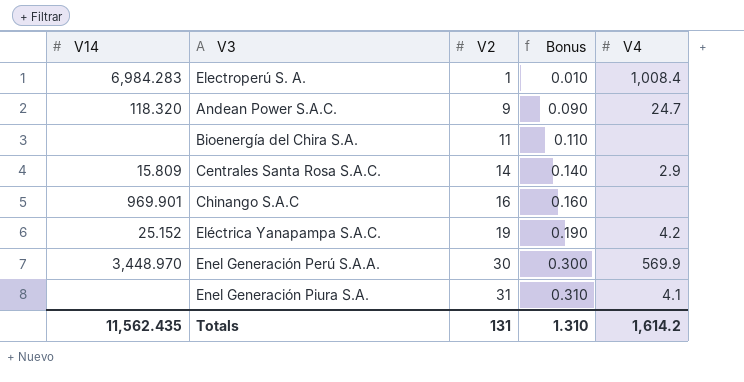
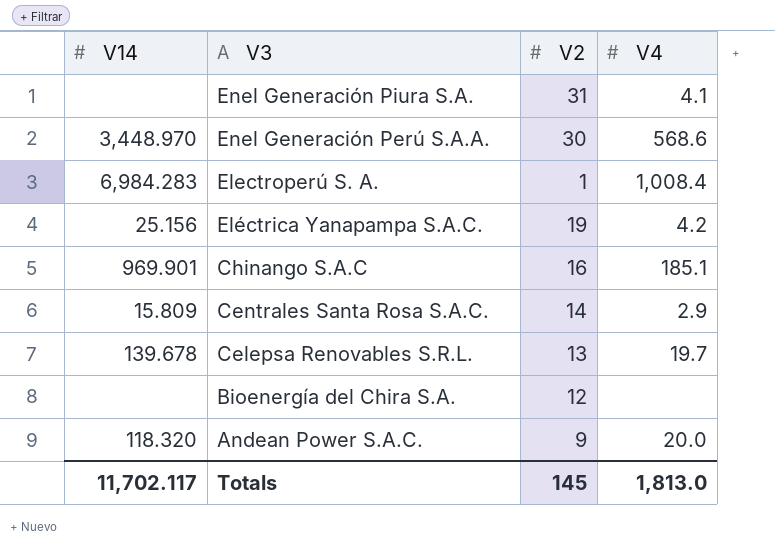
row order: V2 ascending -> V3 descending
column Bonus | formula: [V2] * 0.01 -> none
Enel Generación Perú S.A.A. | V4: 569.9 -> 568.6
Eléctrica Yanapampa S.A.C. | V14: 25.152 -> 25.156
Chinango S.A.C | V4: none -> 185.1
row Celepsa Renovables S.R.L.: none -> 139.678 | 13 | 19.7
Bioenergía del Chira S.A. | V2: 11 -> 12
Andean Power S.A.C. | V4: 24.7 -> 20.0
Totals | V14: 11,562.435 -> 11,702.117
Totals | V2: 131 -> 145
Totals | V4: 1,614.2 -> 1,813.0

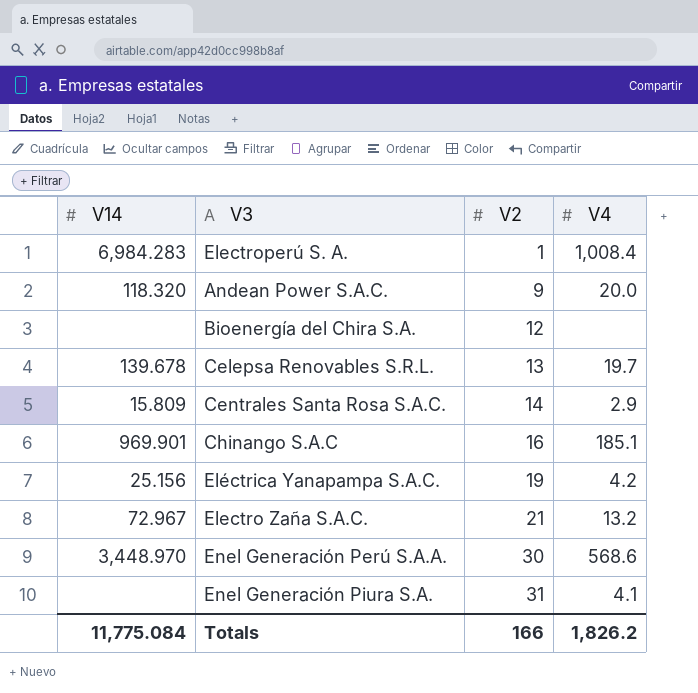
row order: V3 descending -> V2 ascending
row Electro Zaña S.A.C.: none -> 72.967 | 21 | 13.2
Totals | V14: 11,702.117 -> 11,775.084
Totals | V2: 145 -> 166
Totals | V4: 1,813.0 -> 1,826.2

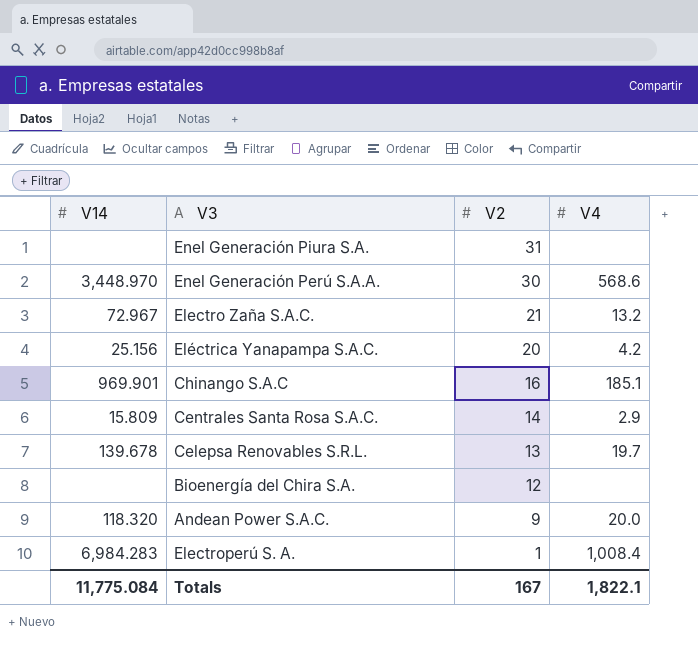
row order: V2 ascending -> V2 descending
Enel Generación Piura S.A. | V4: 4.1 -> none
Eléctrica Yanapampa S.A.C. | V2: 19 -> 20
Totals | V2: 166 -> 167
Totals | V4: 1,826.2 -> 1,822.1

